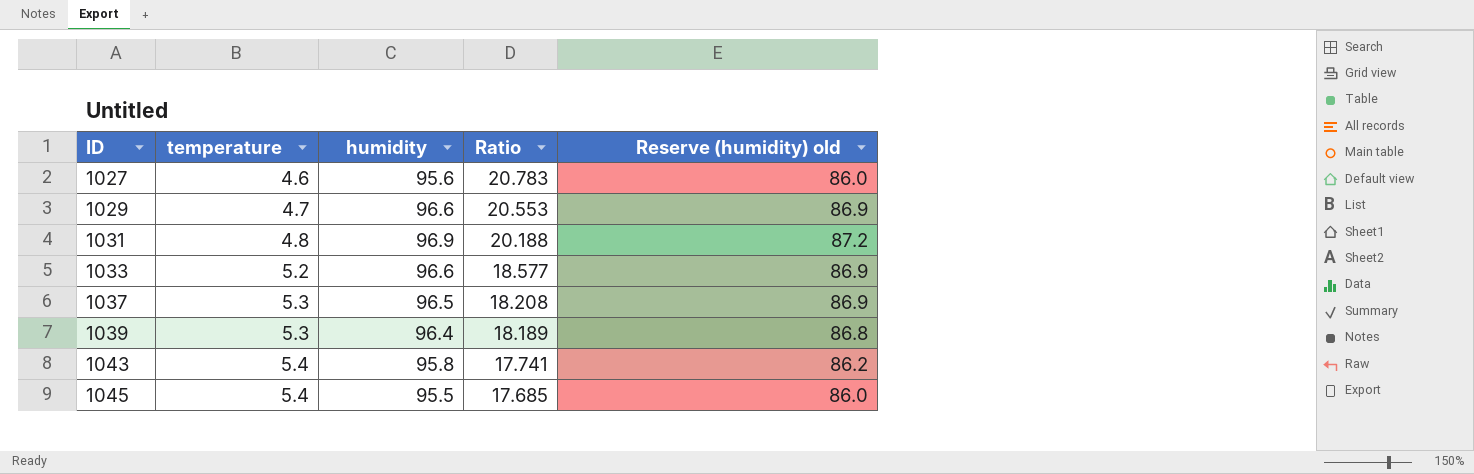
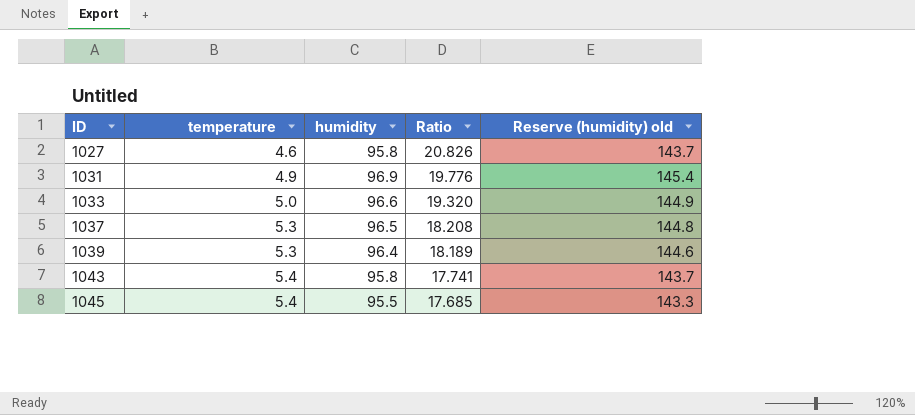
column Reserve (humidity) old | formula: [humidity] * 0.9 -> [humidity] * 1.5
row 1029: 4.7 | 96.6 | 20.553 | 86.9 -> none
1027 | humidity: 95.6 -> 95.8
1027 | Ratio: 20.783 -> 20.826
1031 | temperature: 4.8 -> 4.9
1031 | Ratio: 20.188 -> 19.776
1033 | temperature: 5.2 -> 5.0
1033 | Ratio: 18.577 -> 19.320

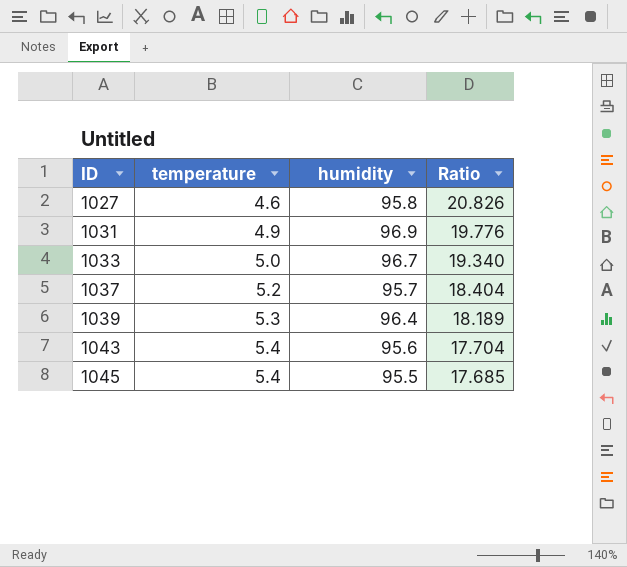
column Reserve (humidity) old | formula: [humidity] * 1.5 -> none
1033 | humidity: 96.6 -> 96.7
1033 | Ratio: 19.320 -> 19.340
1037 | temperature: 5.3 -> 5.2
1037 | humidity: 96.5 -> 95.7
1037 | Ratio: 18.208 -> 18.404
1043 | humidity: 95.8 -> 95.6
1043 | Ratio: 17.741 -> 17.704

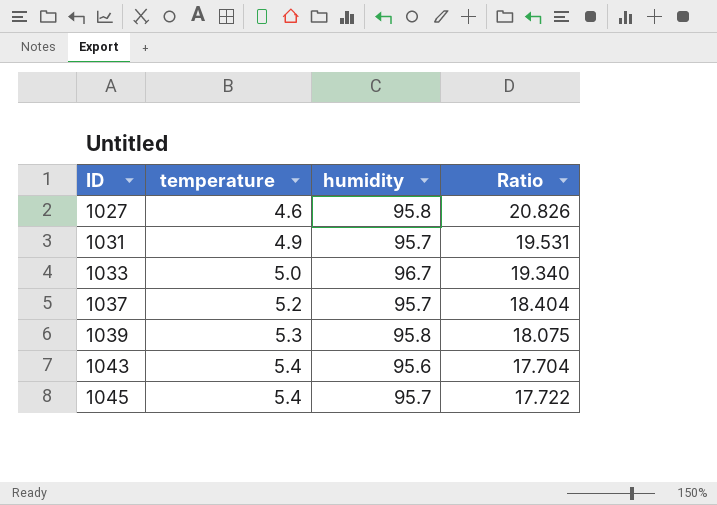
1031 | humidity: 96.9 -> 95.7
1031 | Ratio: 19.776 -> 19.531
1039 | humidity: 96.4 -> 95.8
1039 | Ratio: 18.189 -> 18.075
1045 | humidity: 95.5 -> 95.7
1045 | Ratio: 17.685 -> 17.722

